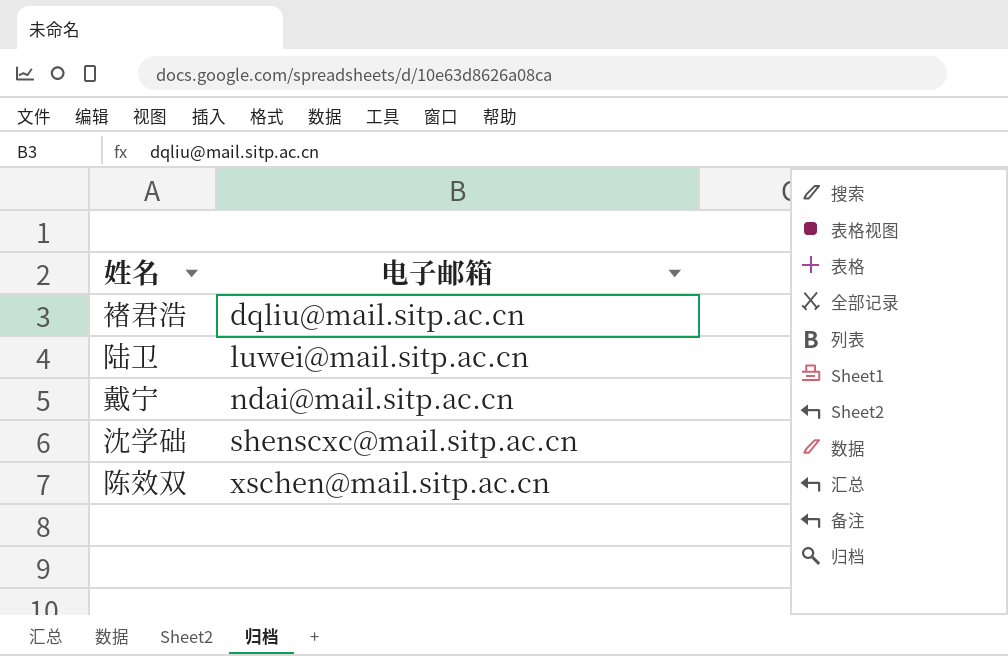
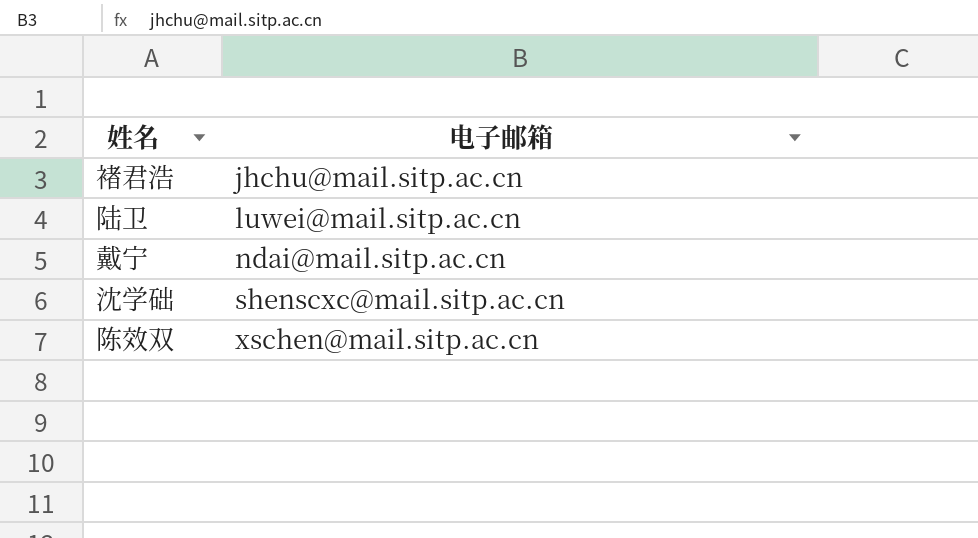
褚君浩 | 电子邮箱: dqliu@mail.sitp.ac.cn -> jhchu@mail.sitp.ac.cn

